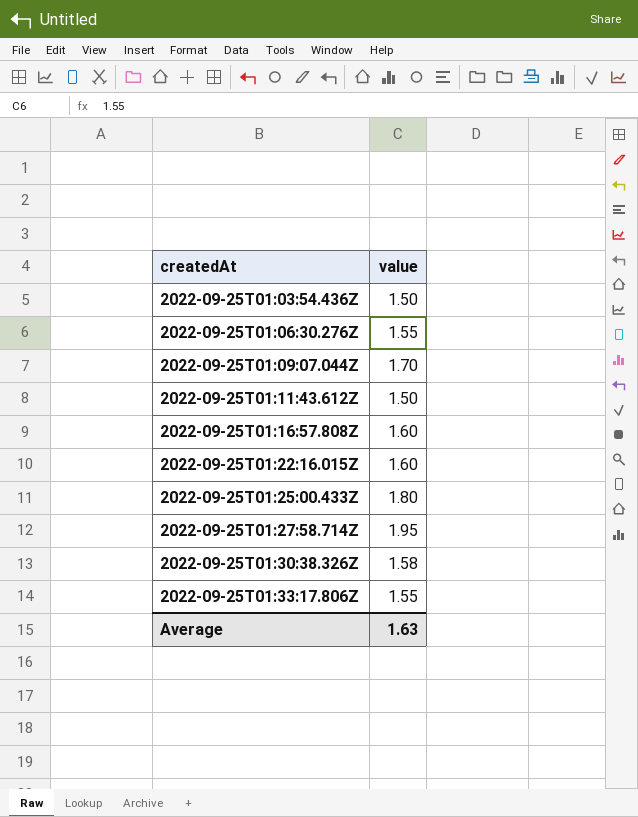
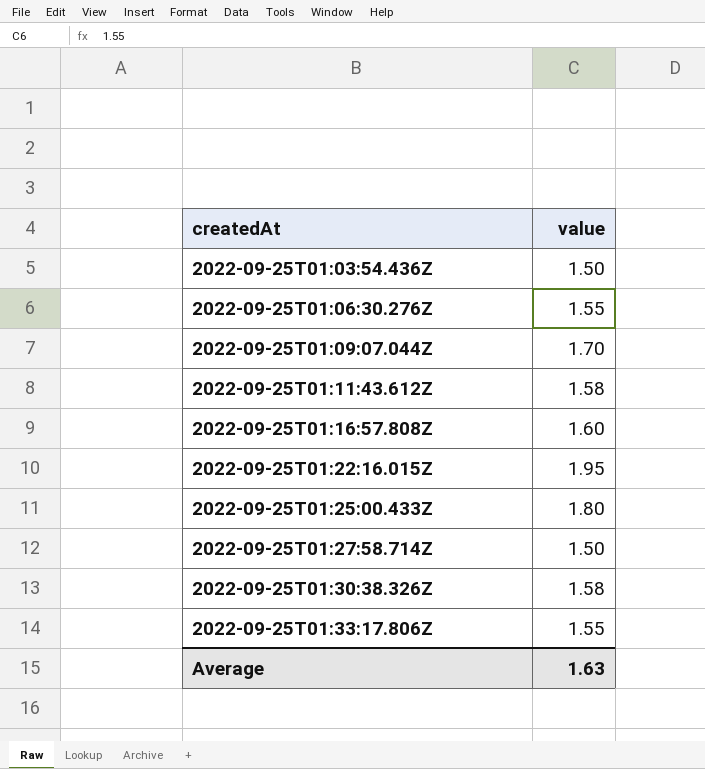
2022-09-25T01:11:43.612Z | value: 1.50 -> 1.58
2022-09-25T01:22:16.015Z | value: 1.60 -> 1.95
2022-09-25T01:27:58.714Z | value: 1.95 -> 1.50

